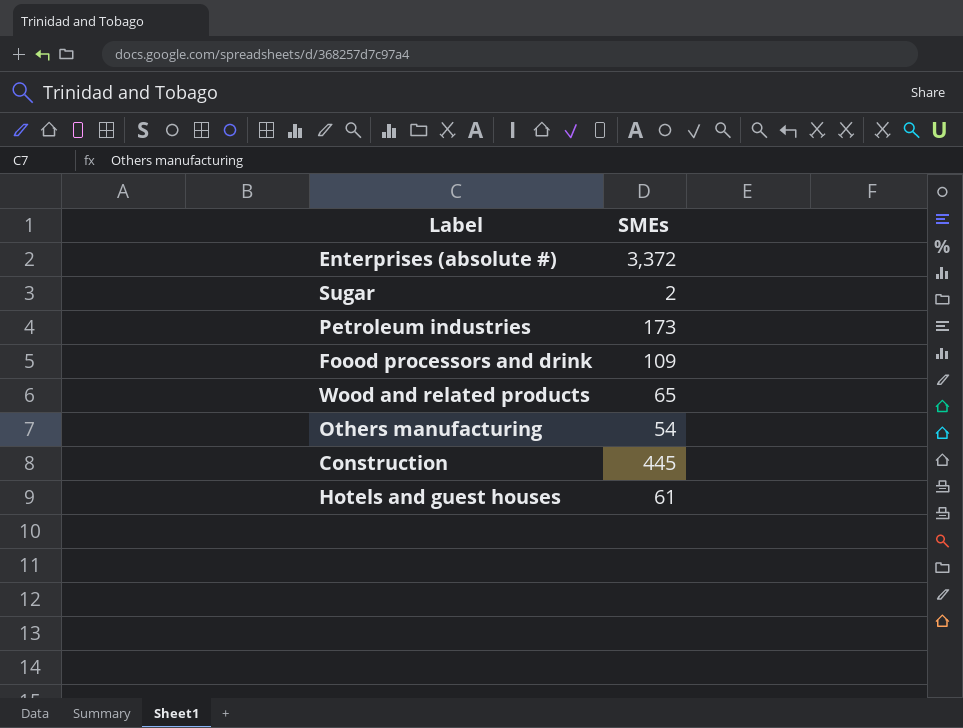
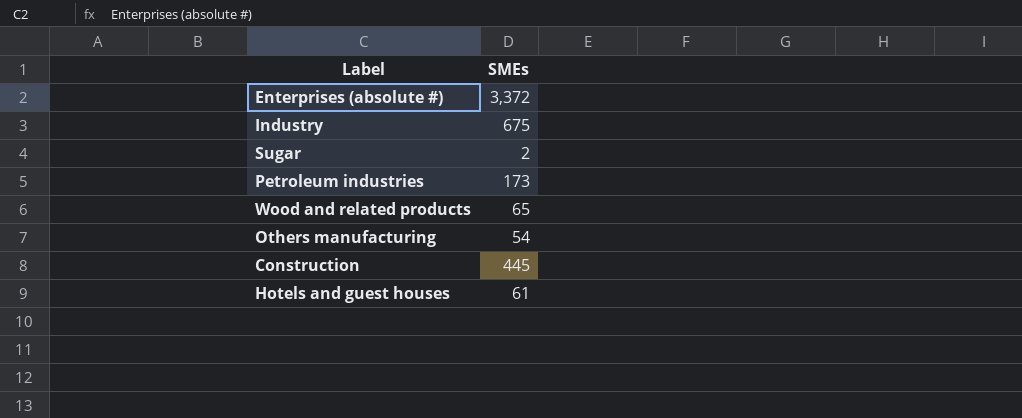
row Foood processors and drink: 109 -> none
row Industry: none -> 675

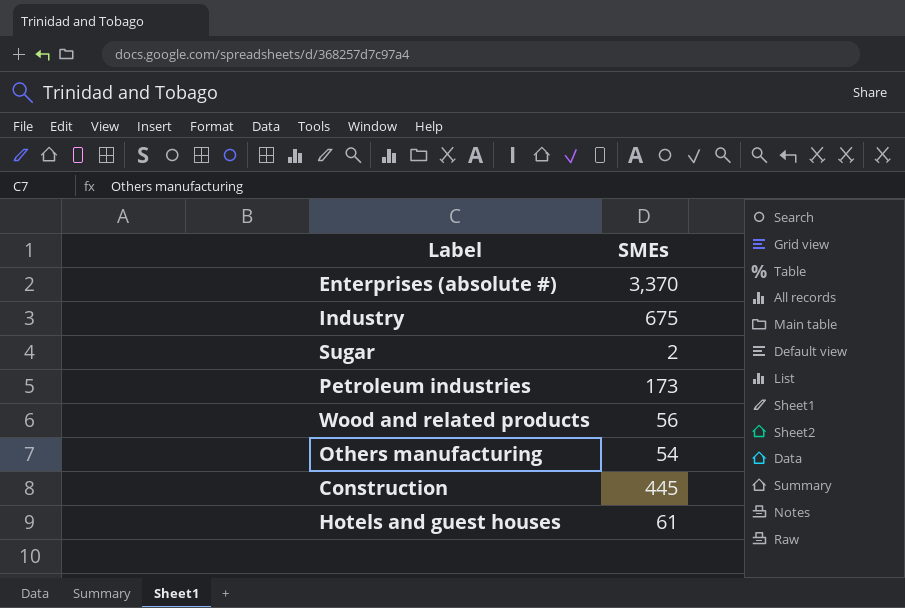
Enterprises (absolute #) | SMEs: 3,372 -> 3,370
Wood and related products | SMEs: 65 -> 56

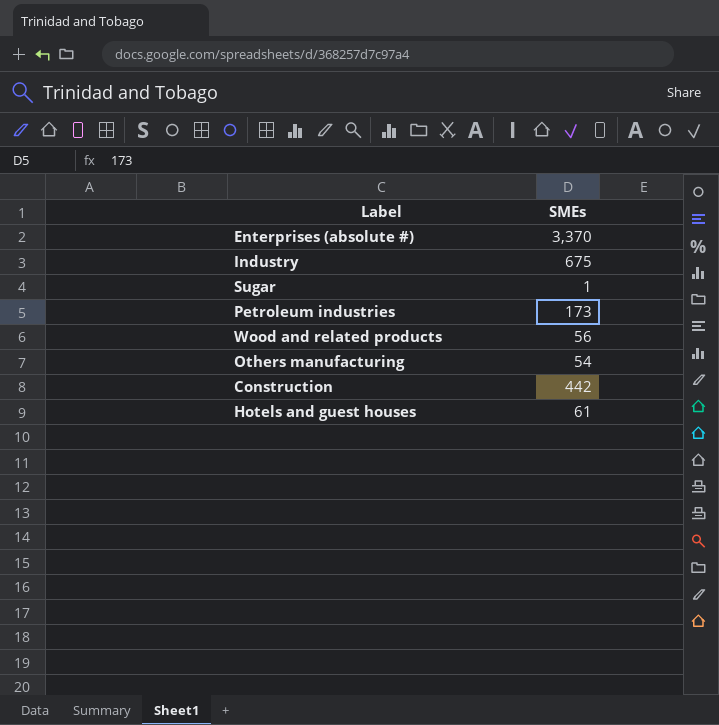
Sugar | SMEs: 2 -> 1
Construction | SMEs: 445 -> 442

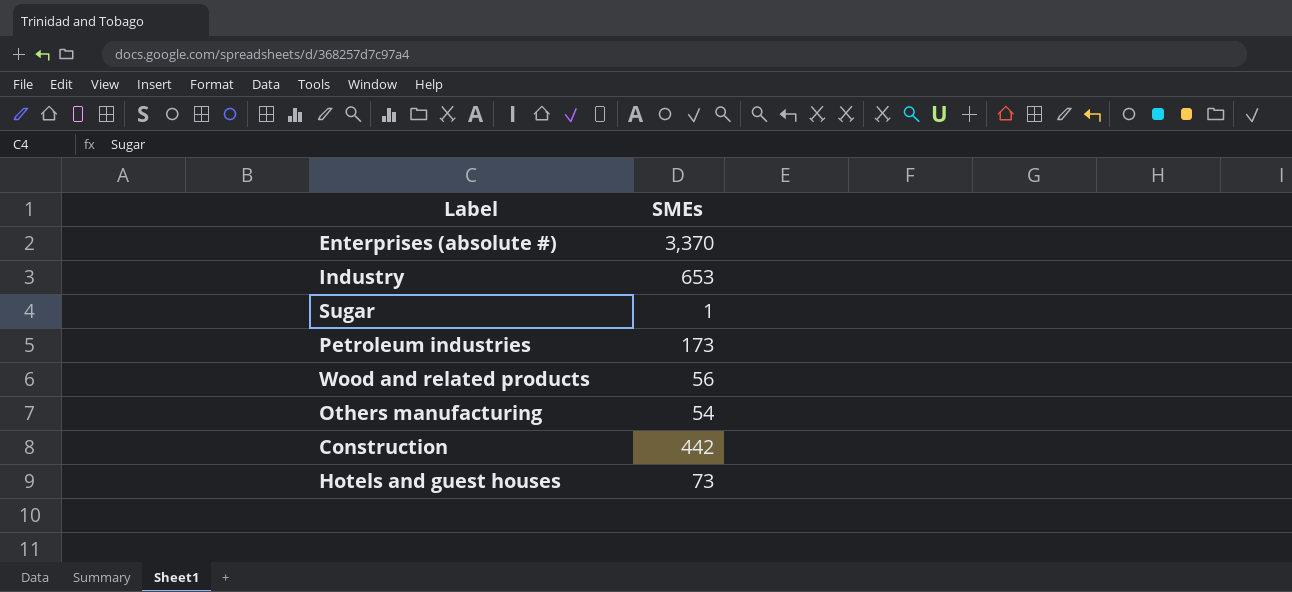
Industry | SMEs: 675 -> 653
Hotels and guest houses | SMEs: 61 -> 73

